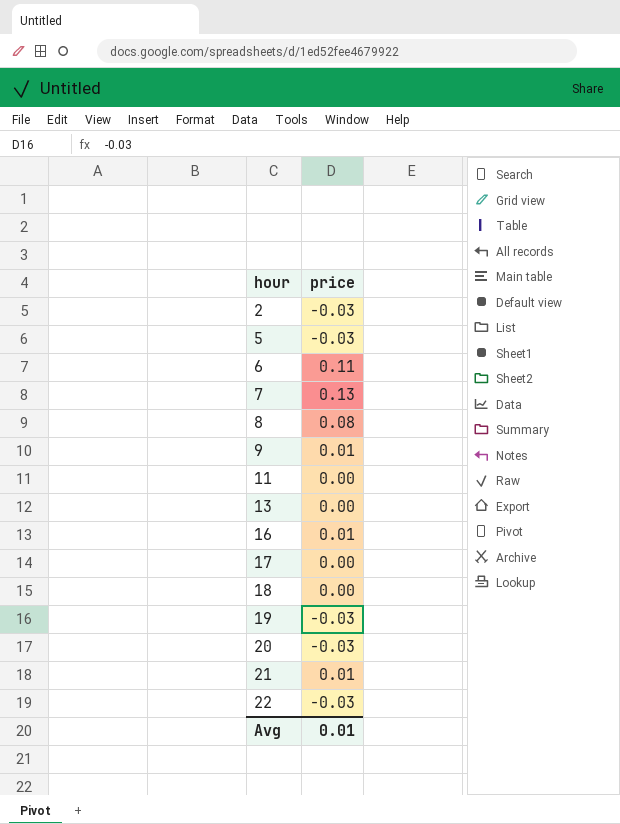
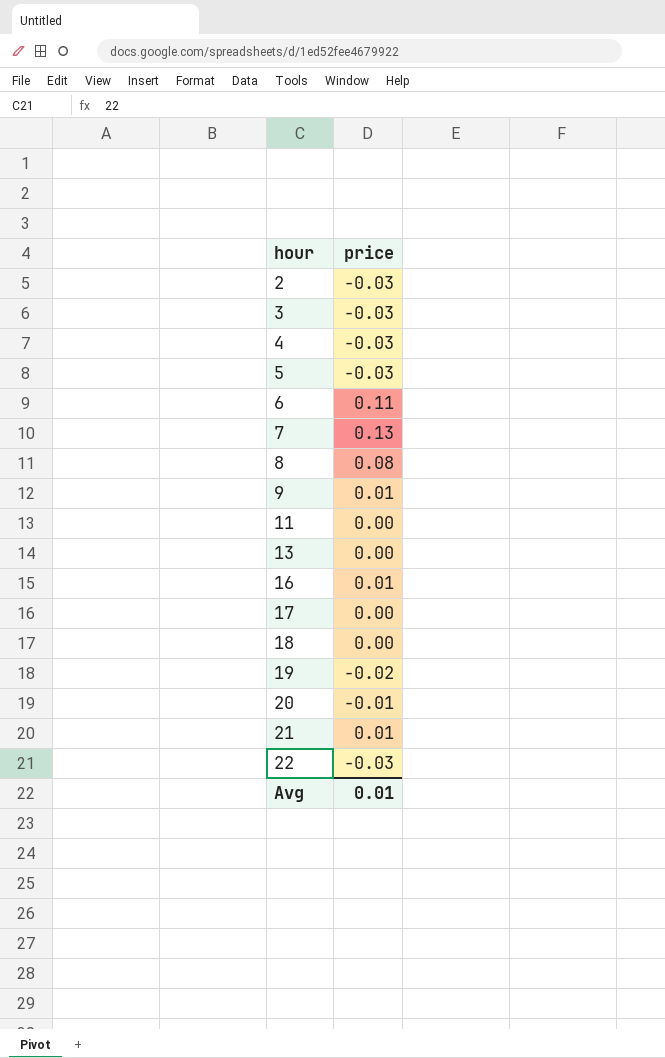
row 3: none -> -0.03
row 4: none -> -0.03
19 | price: -0.03 -> -0.02
20 | price: -0.03 -> -0.01

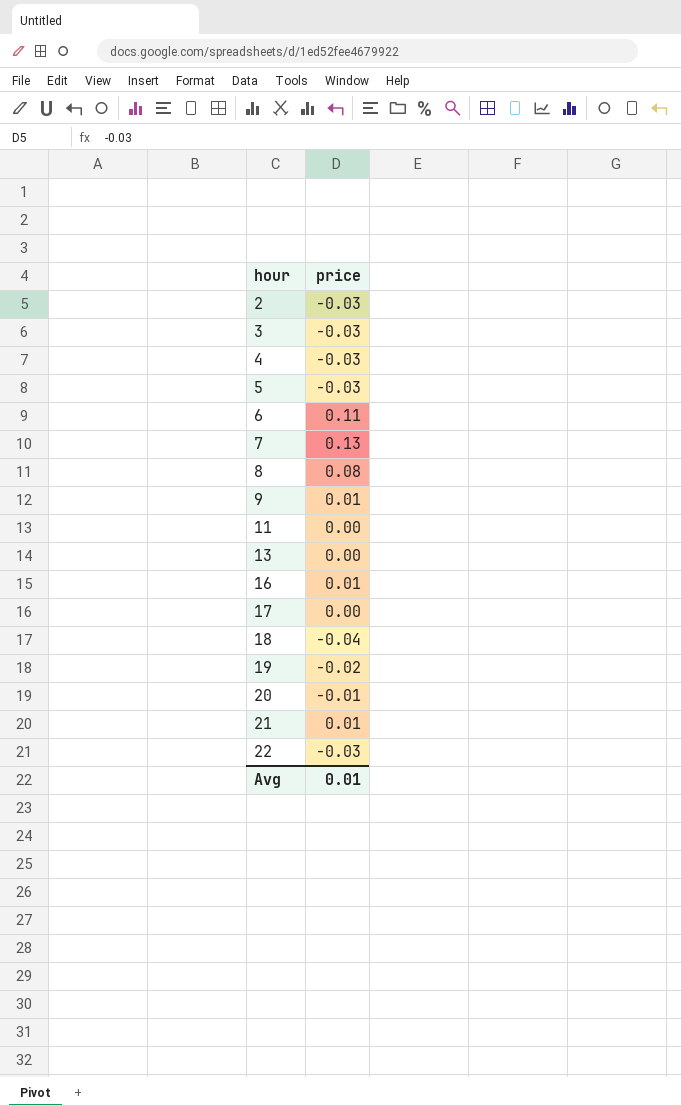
18 | price: 0.00 -> -0.04

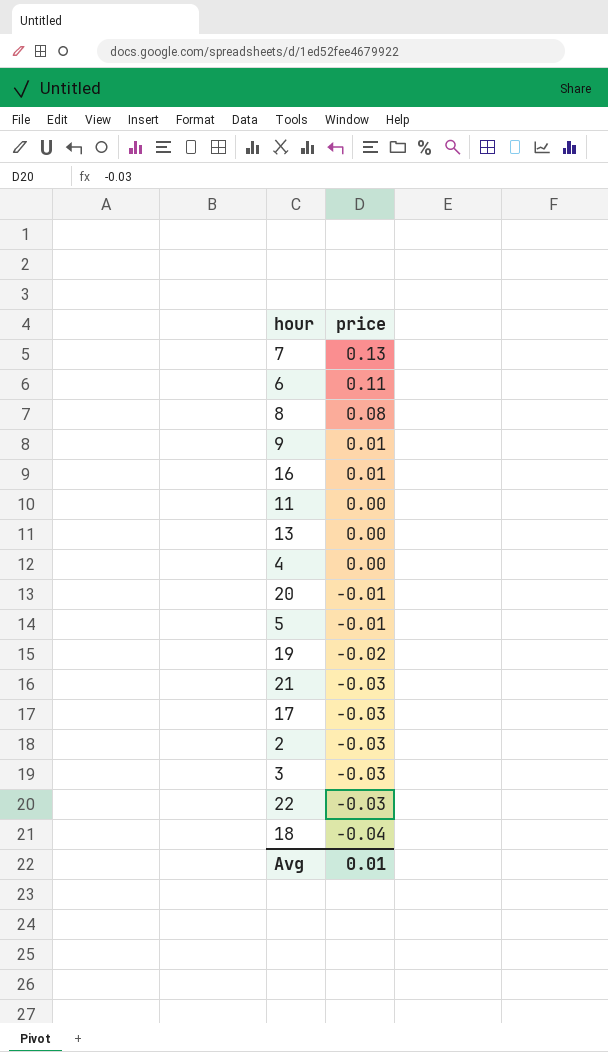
row order: hour ascending -> price descending
4 | price: -0.03 -> 0.00
5 | price: -0.03 -> -0.01
21 | price: 0.01 -> -0.03
17 | price: 0.00 -> -0.03

